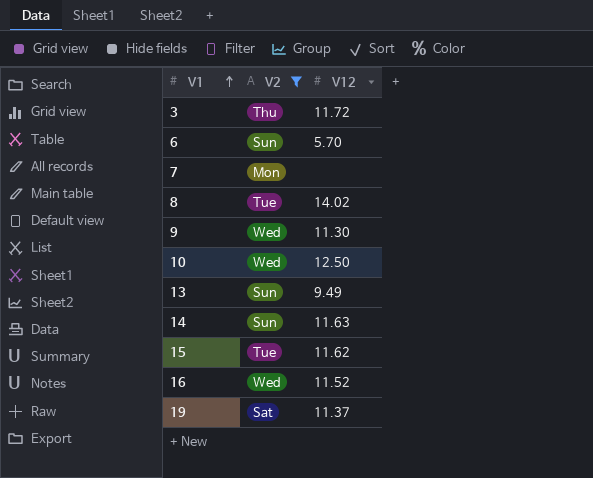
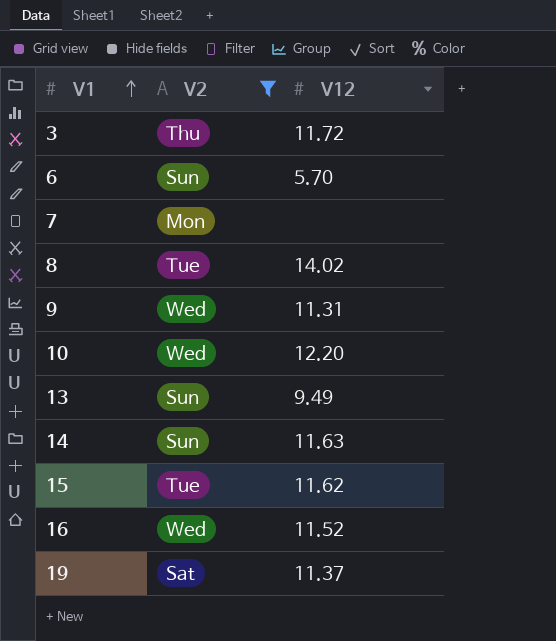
9 | V12: 11.30 -> 11.31
10 | V12: 12.50 -> 12.20

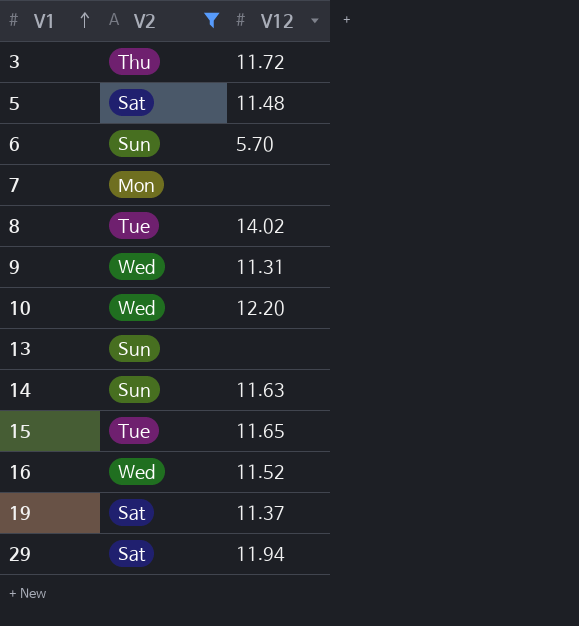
row 5: none -> Sat | 11.48
13 | V12: 9.49 -> none
15 | V12: 11.62 -> 11.65
row 29: none -> Sat | 11.94

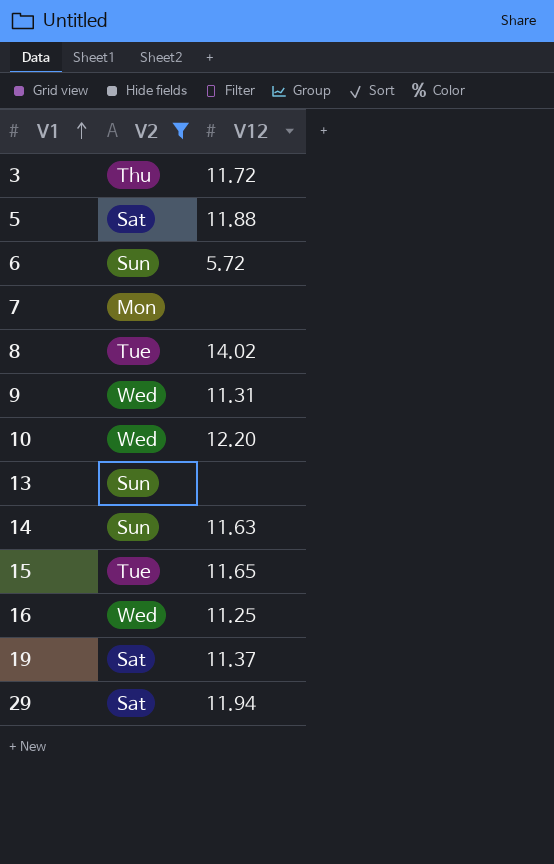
5 | V12: 11.48 -> 11.88
6 | V12: 5.70 -> 5.72
16 | V12: 11.52 -> 11.25

